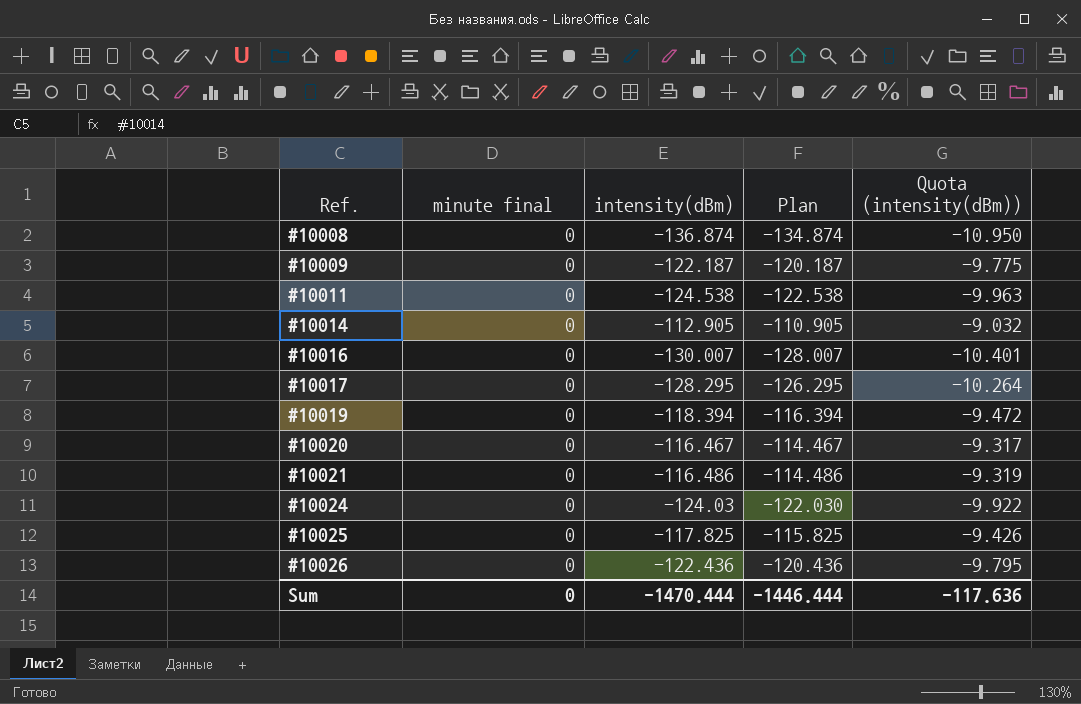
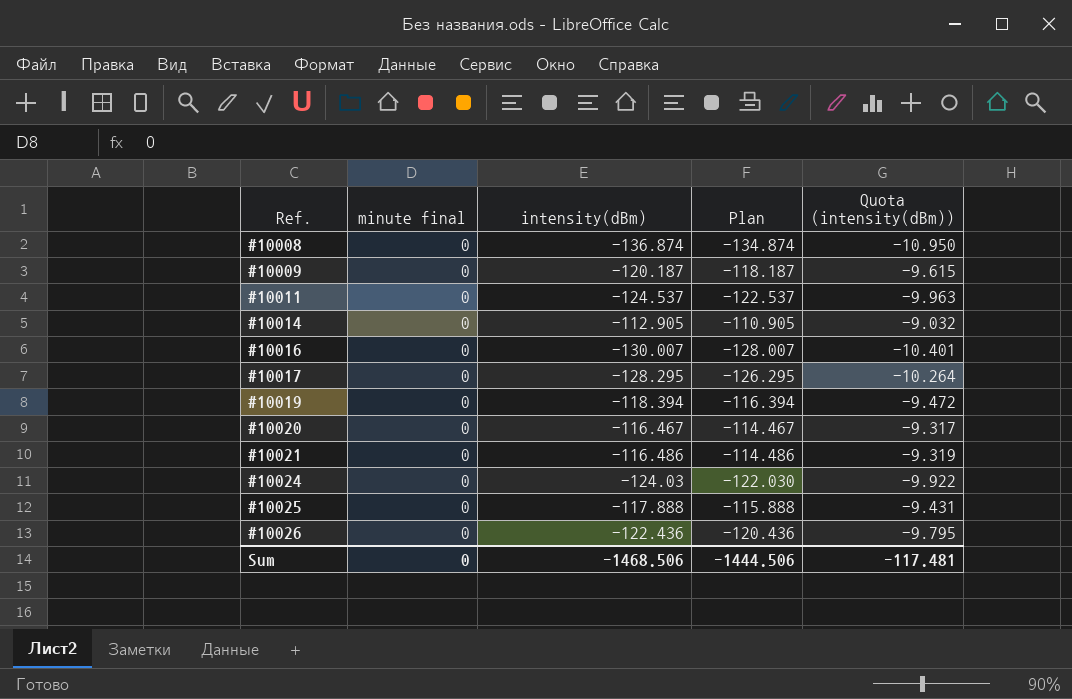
#10009 | intensity(dBm): -122.187 -> -120.187
#10009 | Plan: -120.187 -> -118.187
#10009 | Quota (intensity(dBm)): -9.775 -> -9.615
#10011 | intensity(dBm): -124.538 -> -124.537
#10011 | Plan: -122.538 -> -122.537
#10025 | intensity(dBm): -117.825 -> -117.888
#10025 | Plan: -115.825 -> -115.888
#10025 | Quota (intensity(dBm)): -9.426 -> -9.431
Sum | intensity(dBm): -1470.444 -> -1468.506
Sum | Plan: -1446.444 -> -1444.506
Sum | Quota (intensity(dBm)): -117.636 -> -117.481

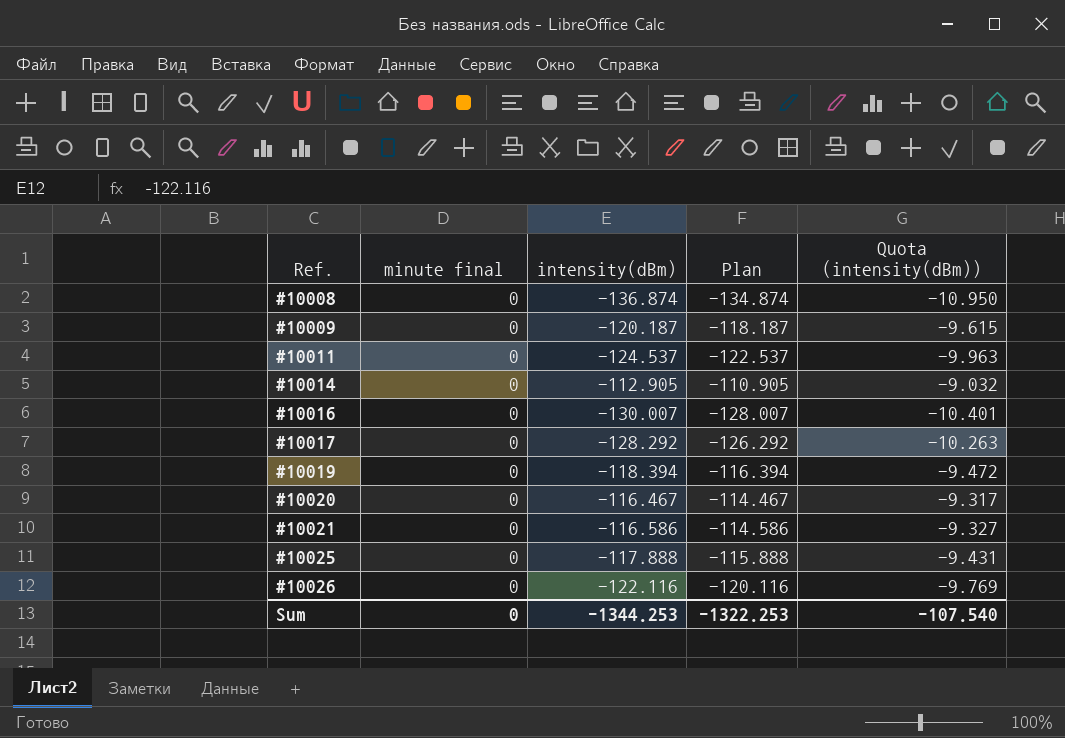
row #10024: 0 | -124.03 | -122.030 | -9.922 -> none
#10017 | intensity(dBm): -128.295 -> -128.292
#10017 | Plan: -126.295 -> -126.292
#10017 | Quota (intensity(dBm)): -10.264 -> -10.263
#10021 | intensity(dBm): -116.486 -> -116.586
#10021 | Plan: -114.486 -> -114.586
#10021 | Quota (intensity(dBm)): -9.319 -> -9.327
#10026 | intensity(dBm): -122.436 -> -122.116
#10026 | Plan: -120.436 -> -120.116
#10026 | Quota (intensity(dBm)): -9.795 -> -9.769
Sum | intensity(dBm): -1468.506 -> -1344.253
Sum | Plan: -1444.506 -> -1322.253
Sum | Quota (intensity(dBm)): -117.481 -> -107.540

